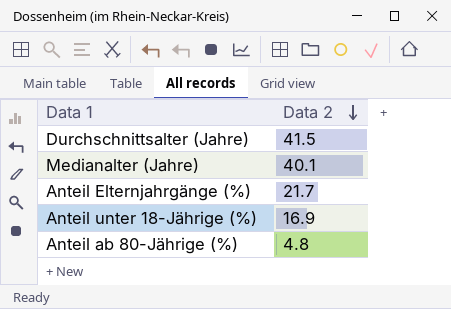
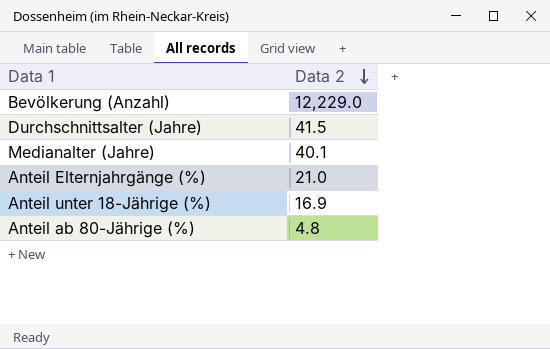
row Bevölkerung (Anzahl): none -> 12,229.0
Anteil Elternjahrgänge (%) | Data 2: 21.7 -> 21.0

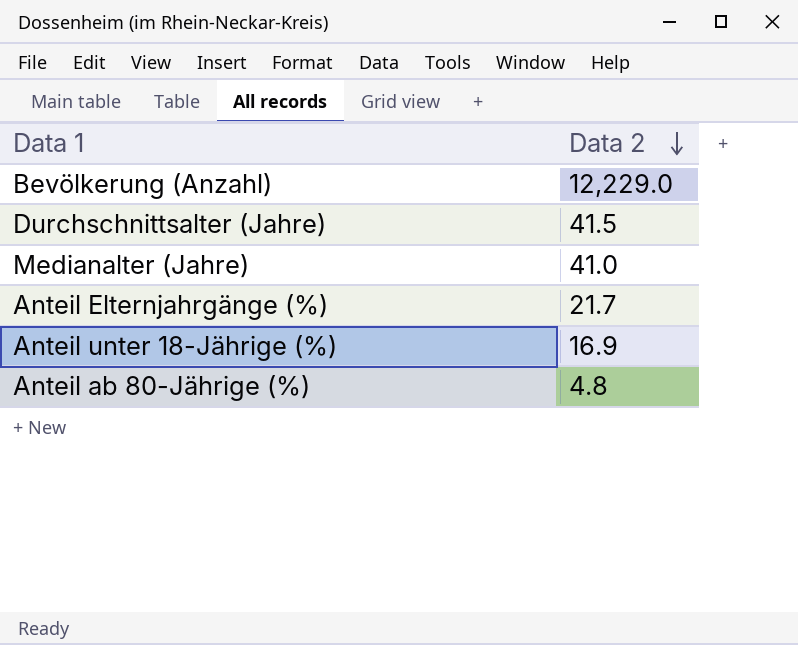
Medianalter (Jahre) | Data 2: 40.1 -> 41.0
Anteil Elternjahrgänge (%) | Data 2: 21.0 -> 21.7

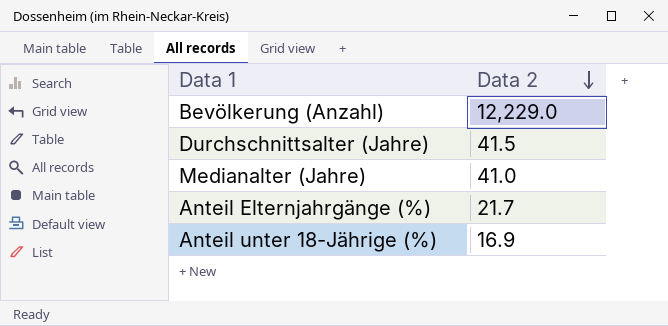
row Anteil ab 80-Jährige (%): 4.8 -> none

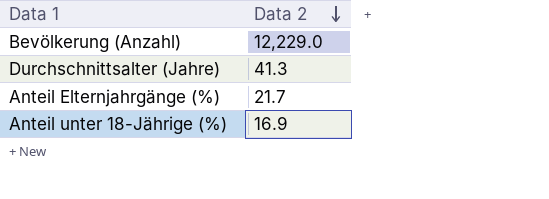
row Medianalter (Jahre): 41.0 -> none
Durchschnittsalter (Jahre) | Data 2: 41.5 -> 41.3

